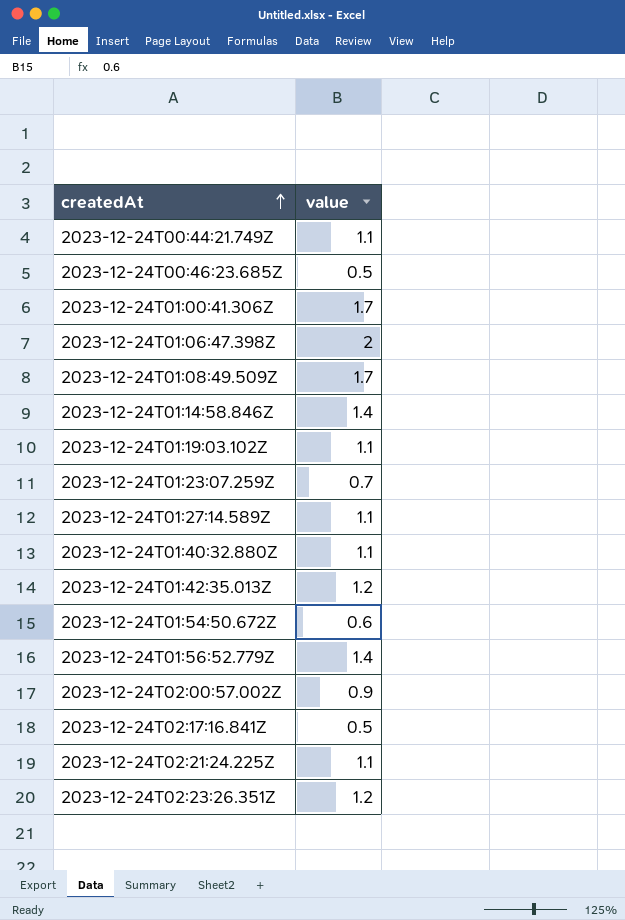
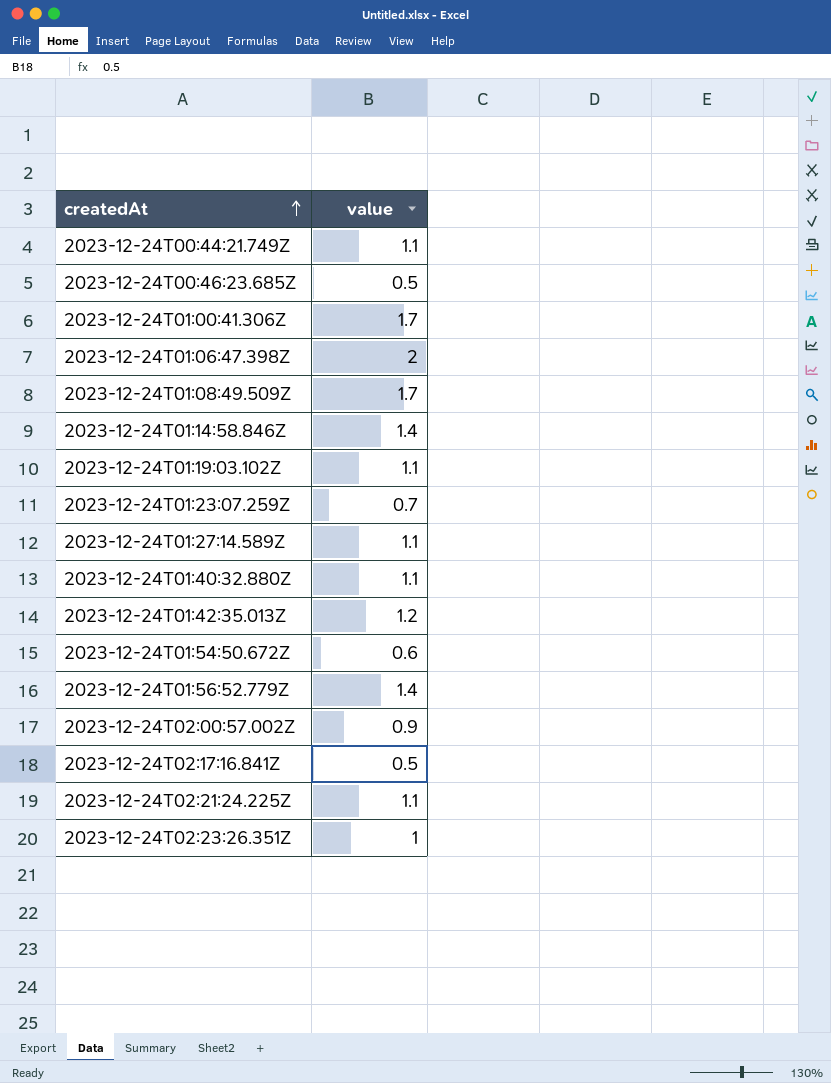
2023-12-24T02:23:26.351Z | value: 1.2 -> 1

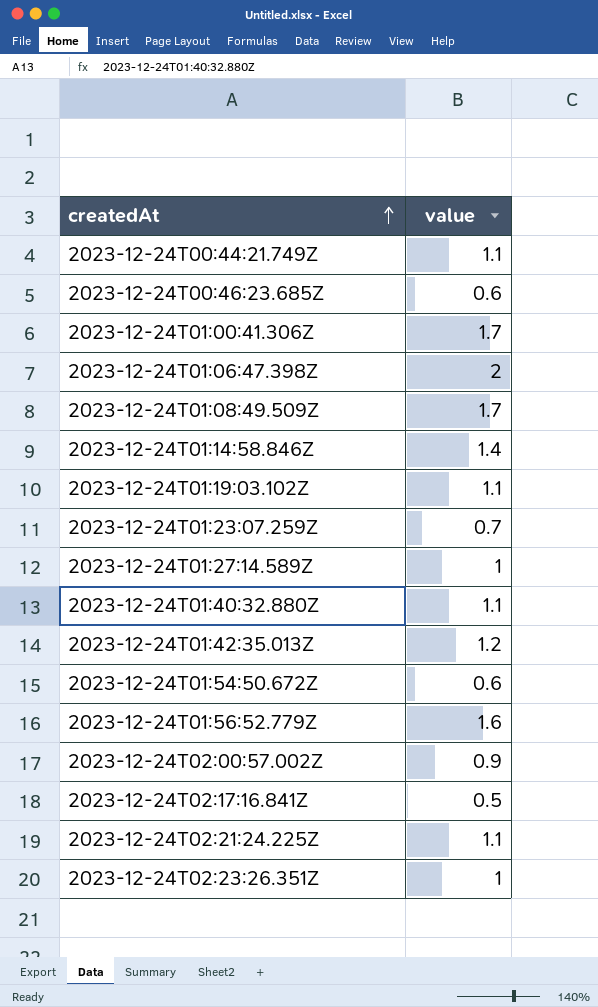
2023-12-24T00:46:23.685Z | value: 0.5 -> 0.6
2023-12-24T01:27:14.589Z | value: 1.1 -> 1
2023-12-24T01:56:52.779Z | value: 1.4 -> 1.6

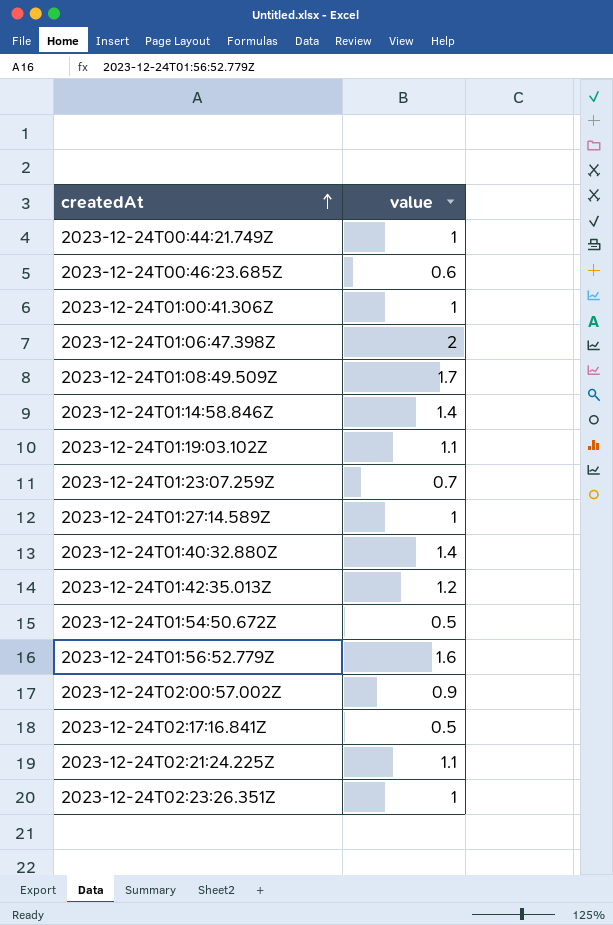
2023-12-24T00:44:21.749Z | value: 1.1 -> 1
2023-12-24T01:00:41.306Z | value: 1.7 -> 1
2023-12-24T01:40:32.880Z | value: 1.1 -> 1.4
2023-12-24T01:54:50.672Z | value: 0.6 -> 0.5

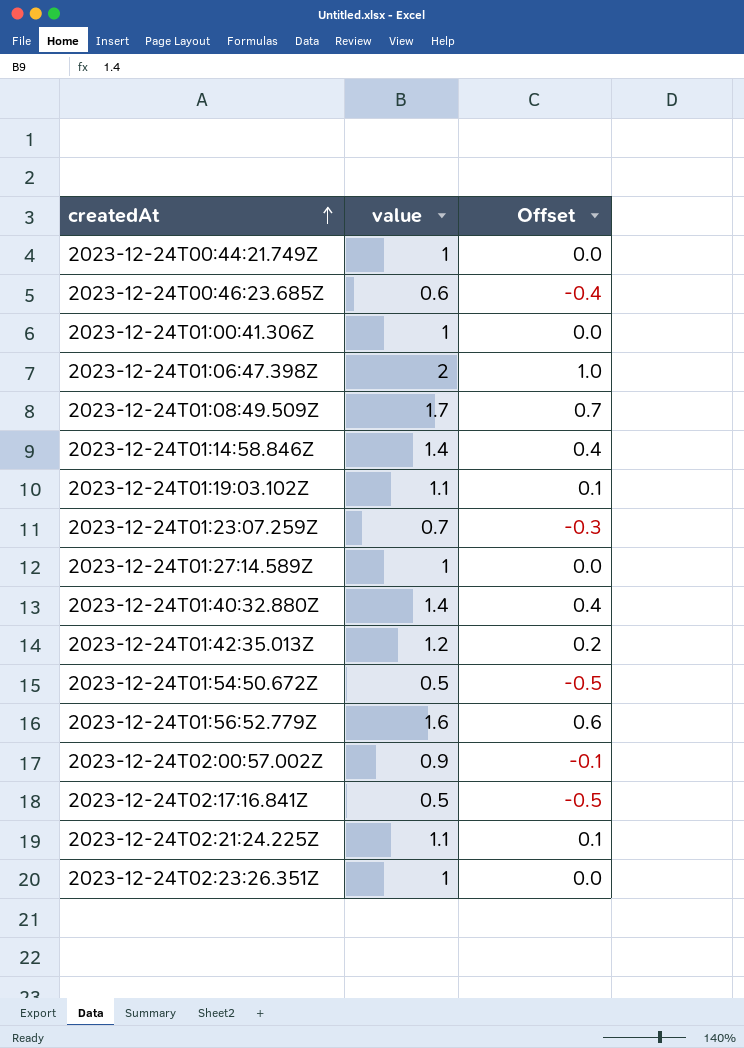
column Offset | formula: none -> [value] - 1

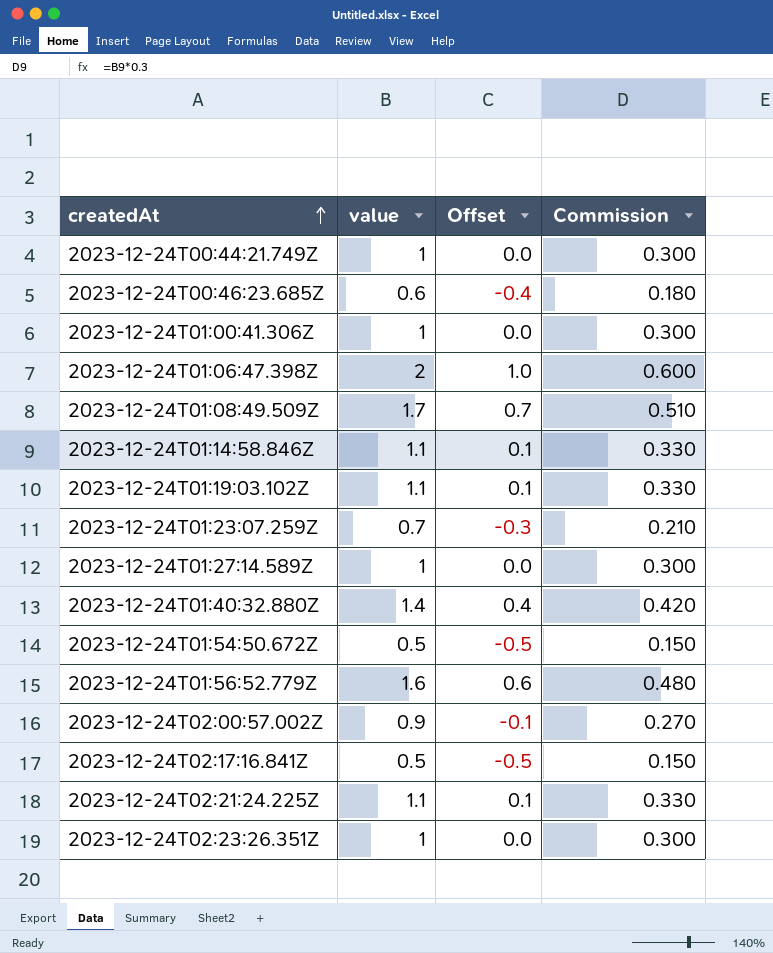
column Commission | formula: none -> [value] * 0.3
row 2023-12-24T01:42:35.013Z: 1.2 | 0.2 -> none
2023-12-24T01:14:58.846Z | value: 1.4 -> 1.1
2023-12-24T01:14:58.846Z | Offset: 0.4 -> 0.1

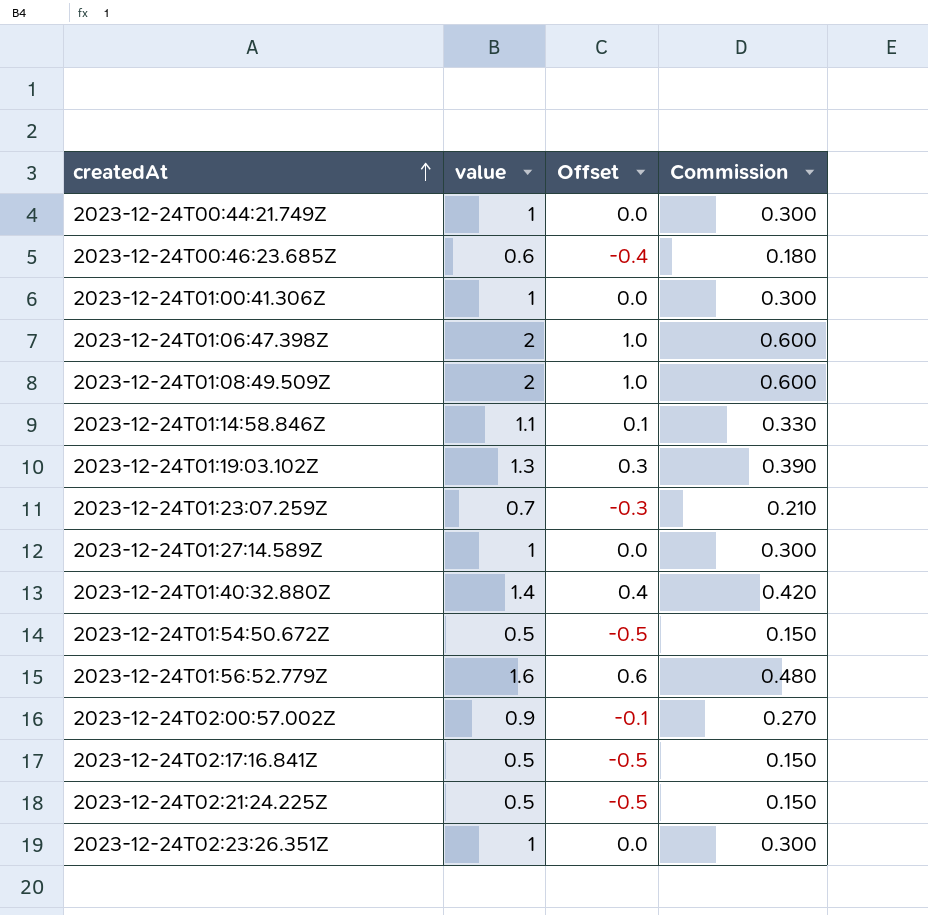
2023-12-24T01:08:49.509Z | value: 1.7 -> 2
2023-12-24T01:08:49.509Z | Offset: 0.7 -> 1.0
2023-12-24T01:08:49.509Z | Commission: 0.510 -> 0.600
2023-12-24T01:19:03.102Z | value: 1.1 -> 1.3
2023-12-24T01:19:03.102Z | Offset: 0.1 -> 0.3
2023-12-24T01:19:03.102Z | Commission: 0.330 -> 0.390
2023-12-24T02:21:24.225Z | value: 1.1 -> 0.5
2023-12-24T02:21:24.225Z | Offset: 0.1 -> -0.5
2023-12-24T02:21:24.225Z | Commission: 0.330 -> 0.150

